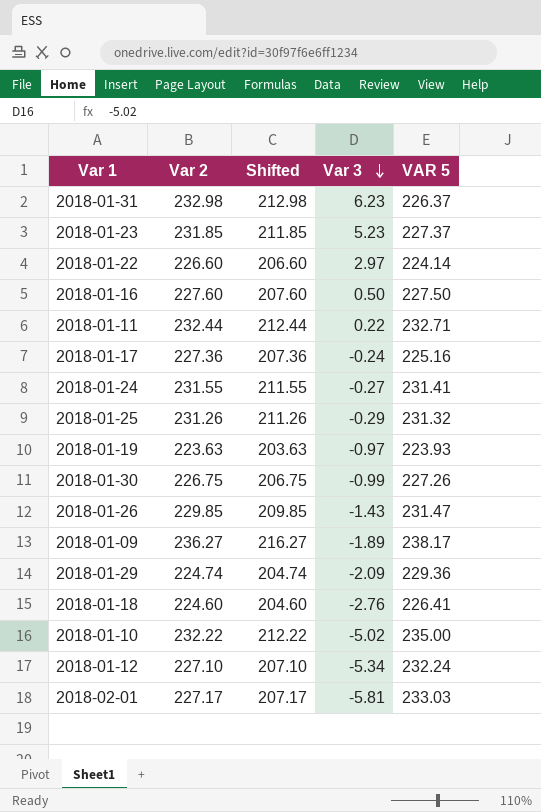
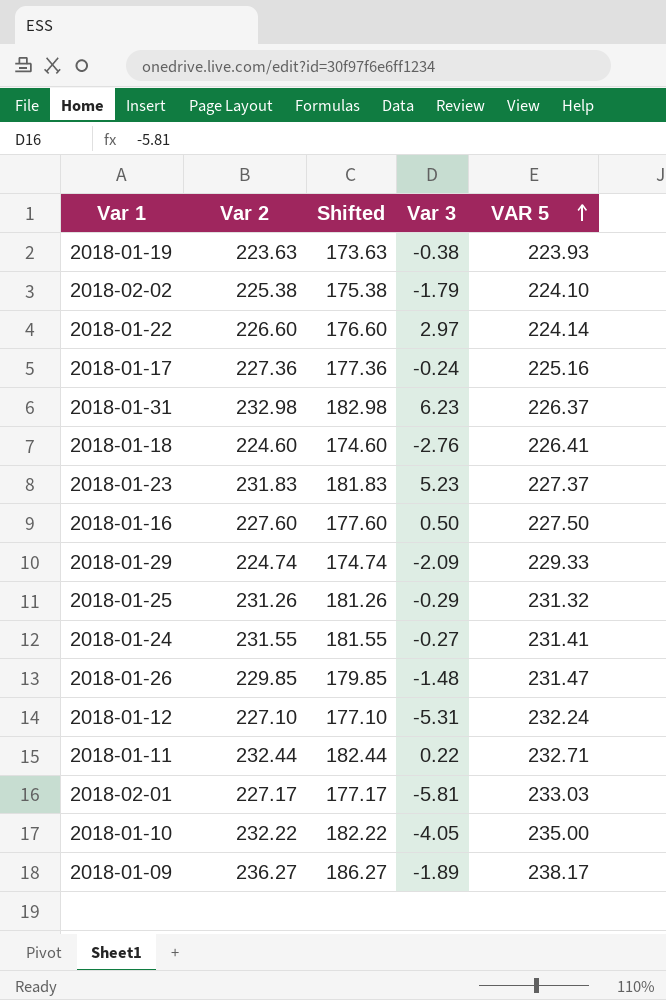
row order: Var 3 descending -> VAR 5 ascending
column Shifted | formula: [Var 2] - 20 -> [Var 2] - 50
row 2018-01-30: 226.75 | 206.75 | -0.99 | 227.26 -> none
2018-01-19 | Var 3: -0.97 -> -0.38
row 2018-02-02: none -> 225.38 | 175.38 | -1.79 | 224.10
2018-01-23 | Var 2: 231.85 -> 231.83
2018-01-29 | VAR 5: 229.36 -> 229.33
2018-01-26 | Var 3: -1.43 -> -1.48
2018-01-12 | Var 3: -5.34 -> -5.31
2018-01-10 | Var 3: -5.02 -> -4.05

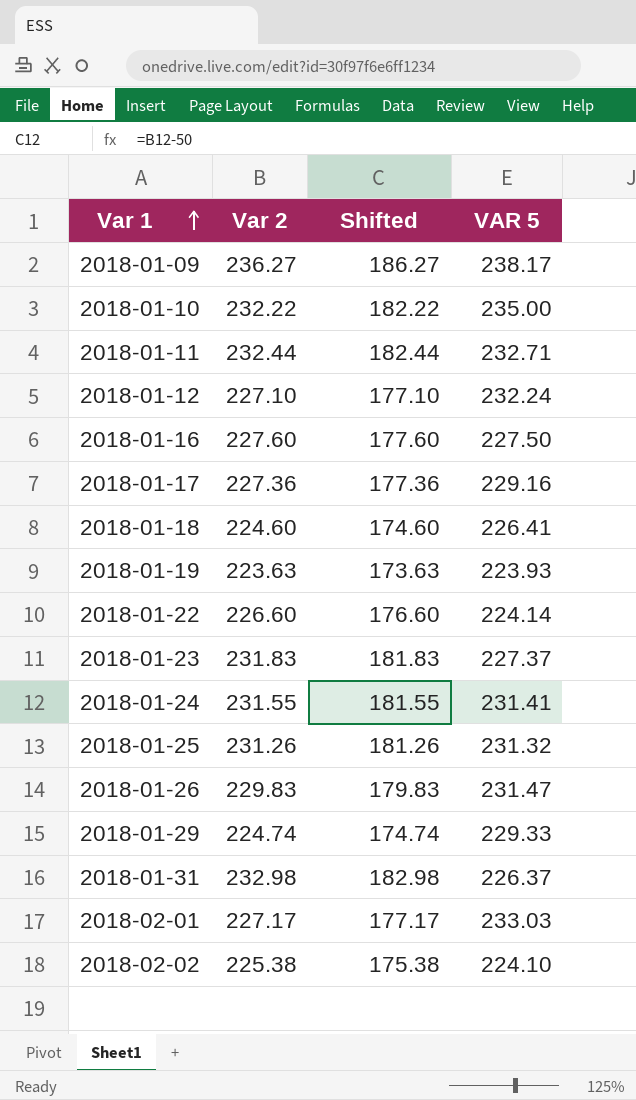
row order: VAR 5 ascending -> Var 1 ascending
column Var 3 | position: 4 -> none
2018-01-17 | VAR 5: 225.16 -> 229.16
2018-01-26 | Var 2: 229.85 -> 229.83
2018-01-26 | Shifted: 179.85 -> 179.83

